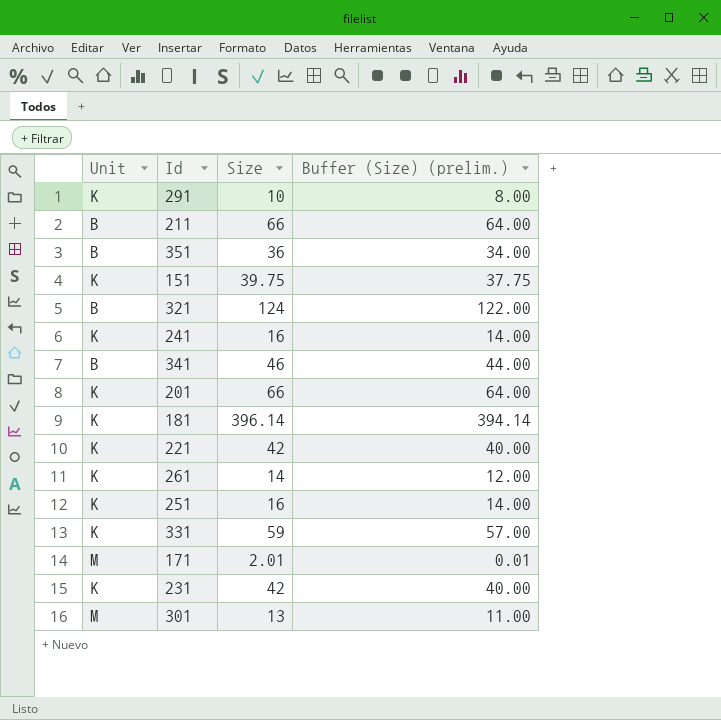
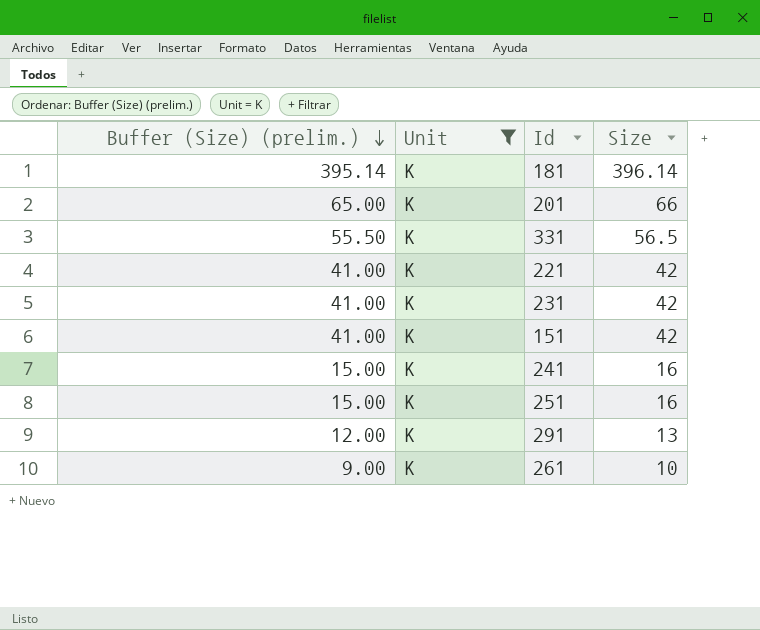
filter: none -> Unit = K
row order: none -> Buffer (Size) (prelim.) descending
column Buffer (Size) (prelim.) | formula: [Size] - 2 -> [Size] - 1
column Buffer (Size) (prelim.) | position: 4 -> 1
331 | Size: 59 -> 56.5
151 | Size: 39.75 -> 42
291 | Size: 10 -> 13
261 | Size: 14 -> 10

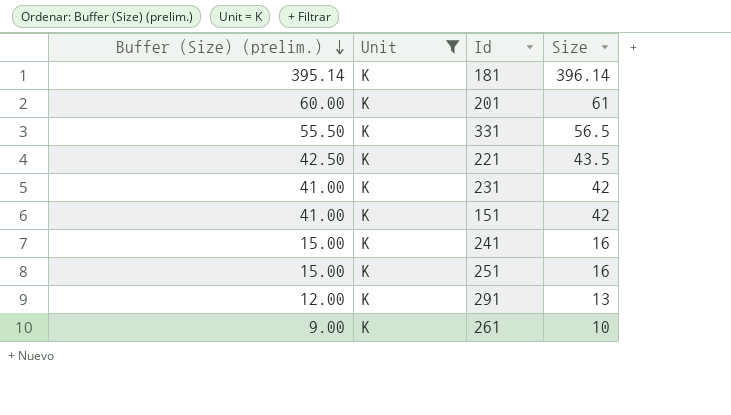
201 | Buffer (Size) (prelim.): 65.00 -> 60.00
201 | Size: 66 -> 61
221 | Buffer (Size) (prelim.): 41.00 -> 42.50
221 | Size: 42 -> 43.5

